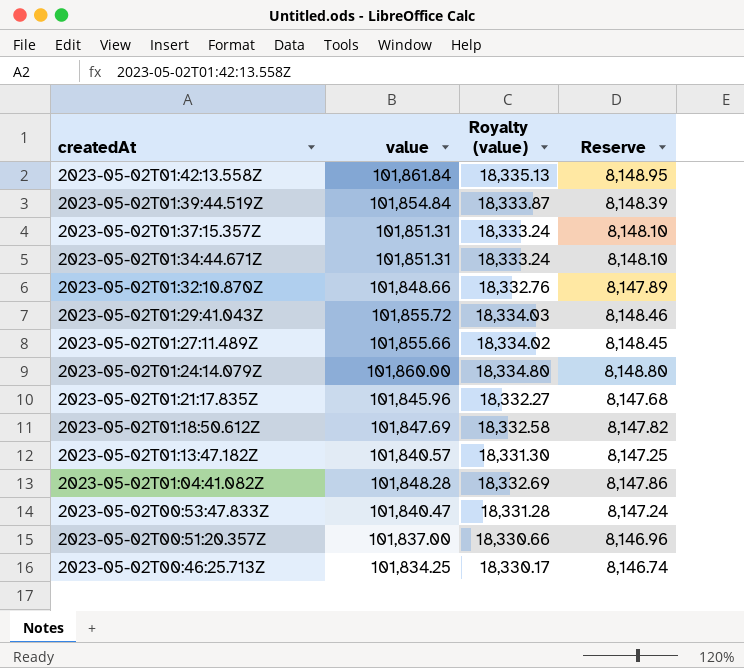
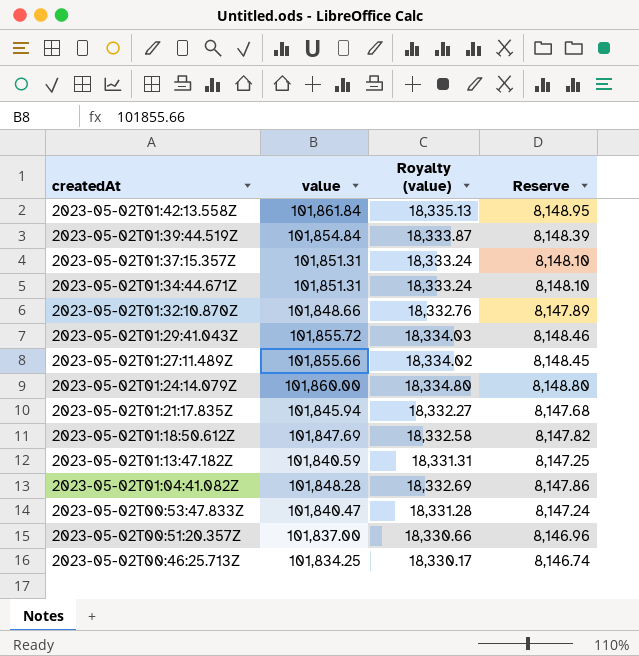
2023-05-02T01:21:17.835Z | value: 101,845.96 -> 101,845.94
2023-05-02T01:13:47.182Z | value: 101,840.57 -> 101,840.59
2023-05-02T01:13:47.182Z | Royalty (value): 18,331.30 -> 18,331.31

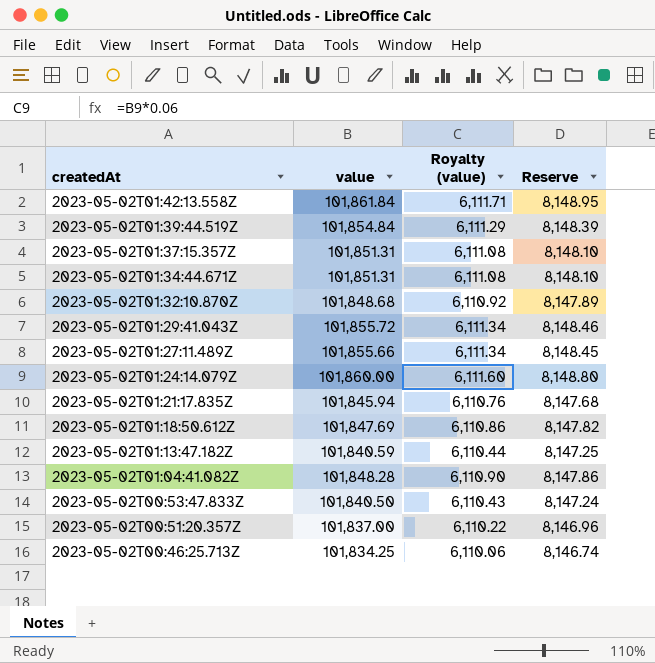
column Royalty (value) | formula: [value] * 0.18 -> [value] * 0.06
2023-05-02T01:32:10.870Z | value: 101,848.66 -> 101,848.68
2023-05-02T00:53:47.833Z | value: 101,840.47 -> 101,840.50

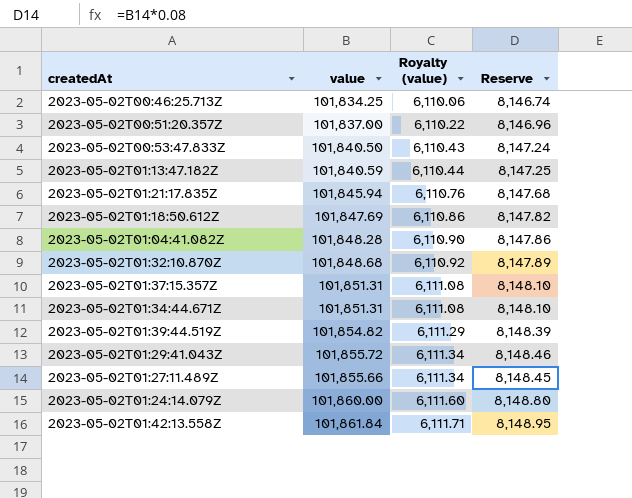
row order: createdAt descending -> Royalty (value) ascending
2023-05-02T01:39:44.519Z | value: 101,854.84 -> 101,854.82

